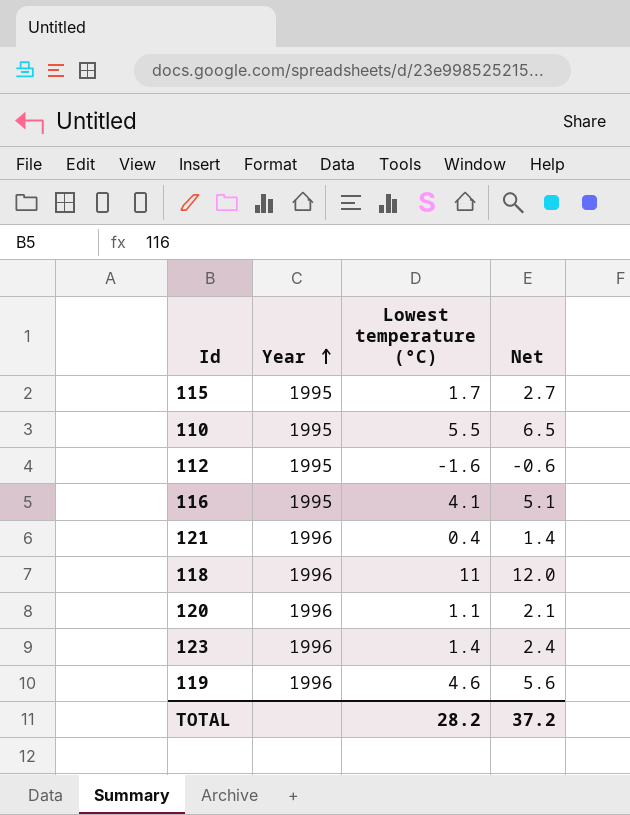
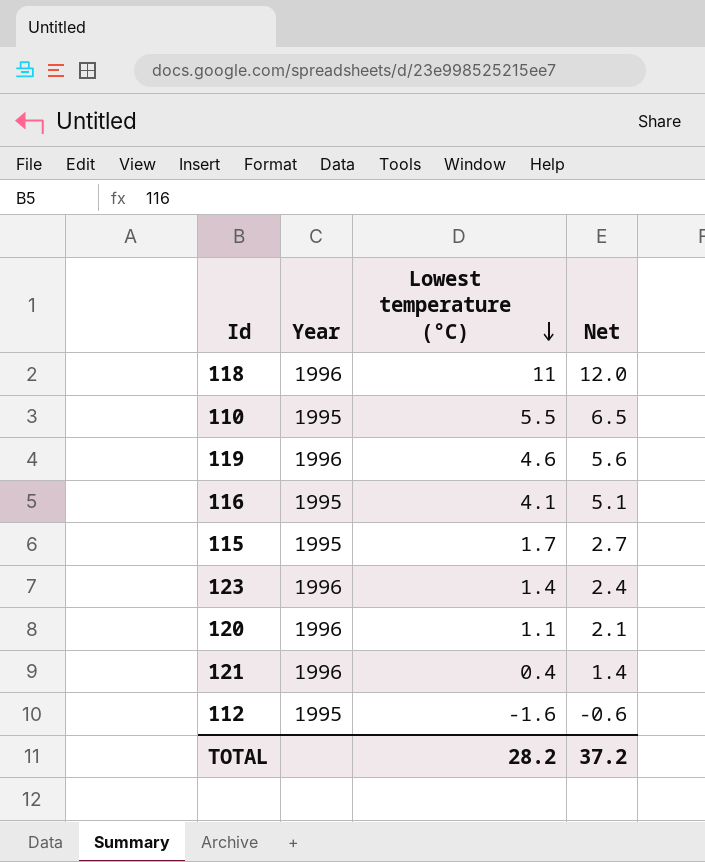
row order: Year ascending -> Lowest temperature (°C) descending

